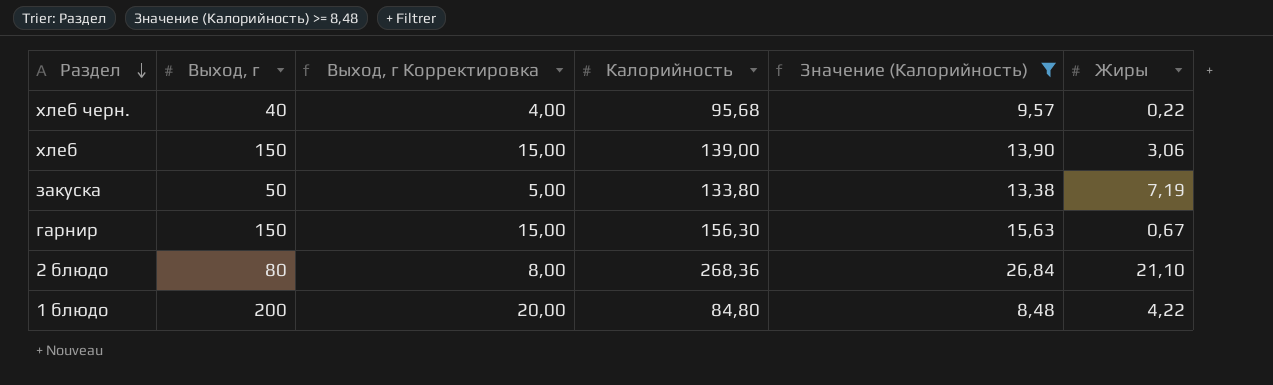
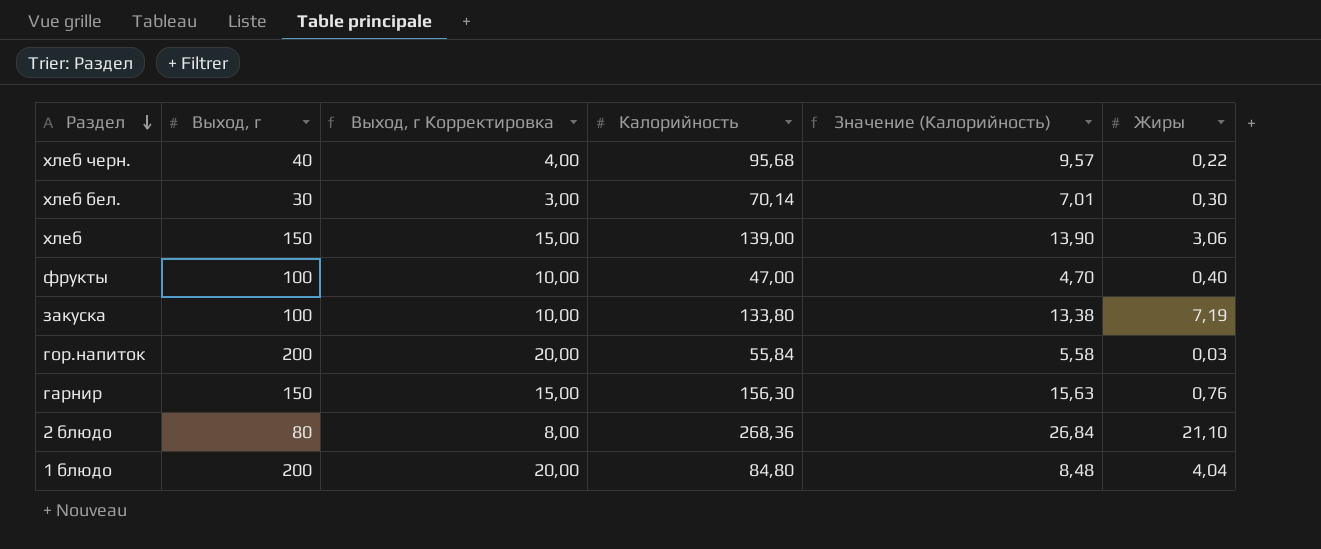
filter: Значение (Калорийность) >= 8,48 -> none
закуска | Выход, г: 50 -> 100
закуска | Выход, г Корректировка: 5,00 -> 10,00
гарнир | Жиры: 0,67 -> 0,76
1 блюдо | Жиры: 4,22 -> 4,04

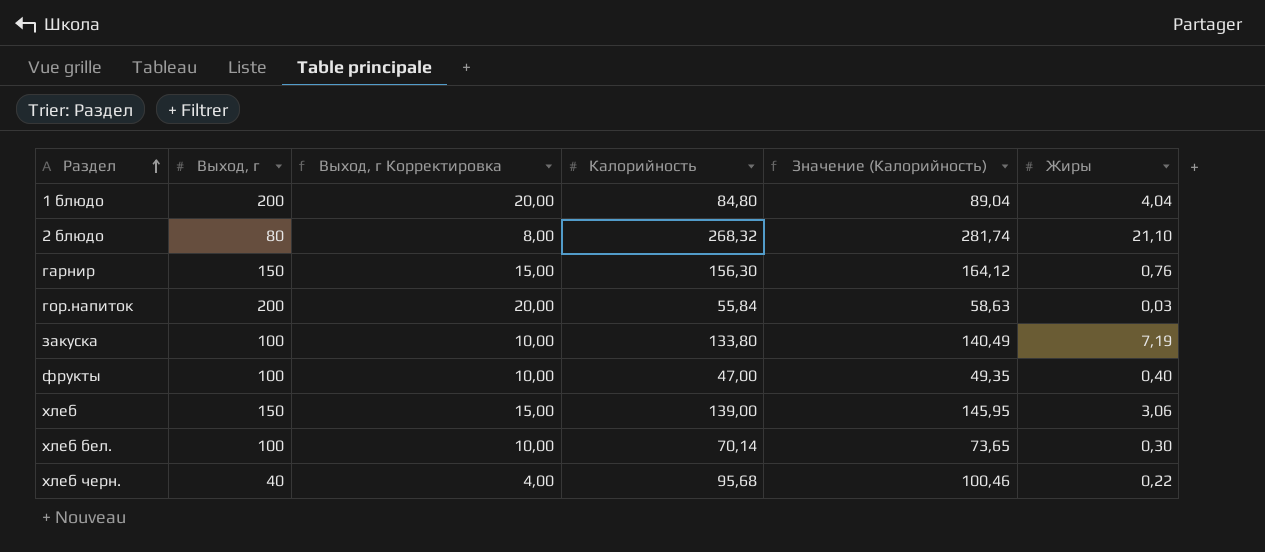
row order: Раздел descending -> Раздел ascending
column Значение (Калорийность) | formula: [Калорийность] * 0,1 -> [Калорийность] * 1,05
2 блюдо | Калорийность: 268,36 -> 268,32
хлеб бел. | Выход, г: 30 -> 100
хлеб бел. | Выход, г Корректировка: 3,00 -> 10,00

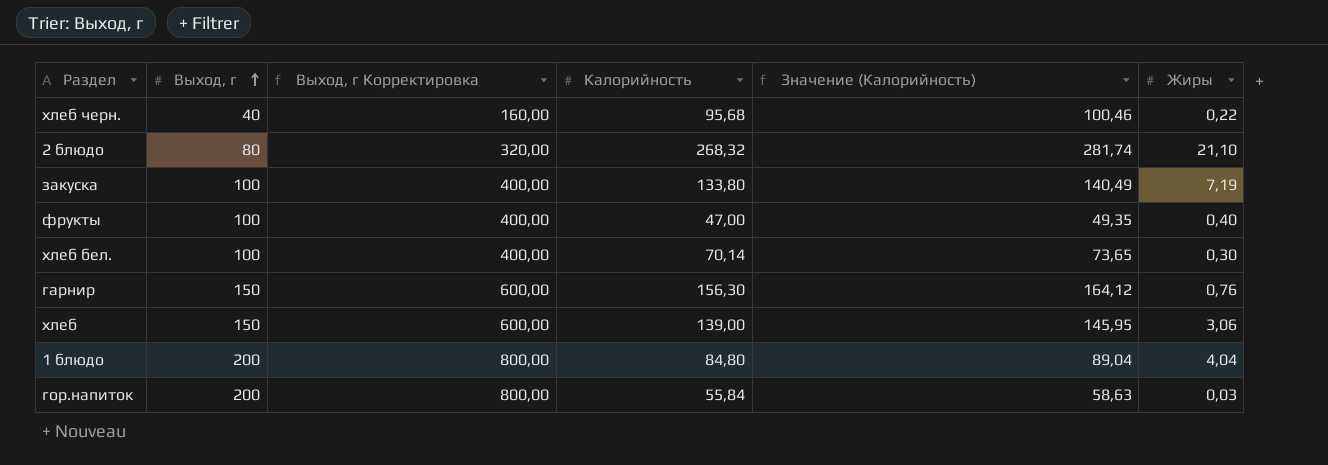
row order: Раздел ascending -> Выход, г ascending
column Выход, г Корректировка | formula: [Выход, г] * 0,1 -> [Выход, г] * 4

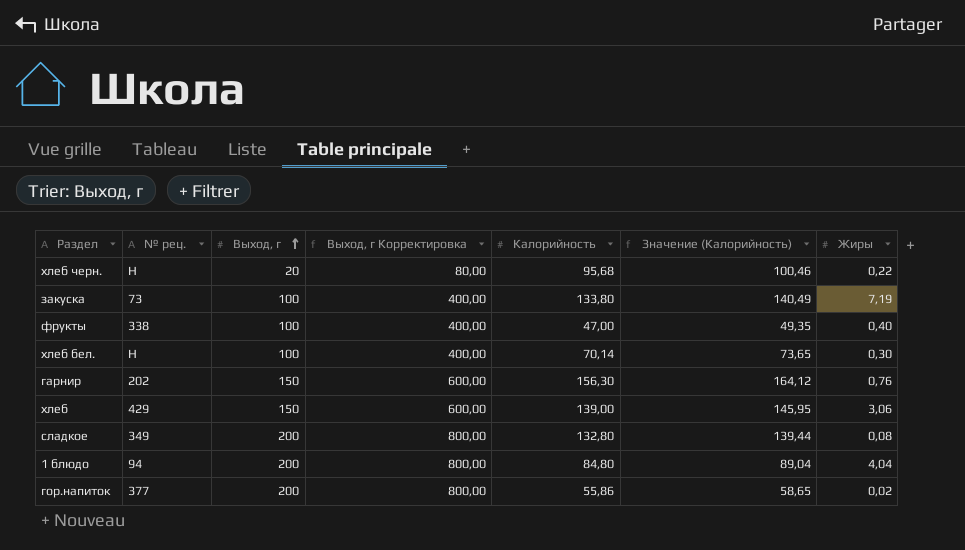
column № рец. | position: none -> 2
row 2 блюдо: 80 | 320,00 | 268,32 | 281,74 | 21,10 -> none
хлеб черн. | Выход, г: 40 -> 20
хлеб черн. | Выход, г Корректировка: 160,00 -> 80,00
row сладкое: none -> 349 | 200 | 800,00 | 132,80 | 139,44 | 0,08
гор.напиток | Калорийность: 55,84 -> 55,86
гор.напиток | Значение (Калорийность): 58,63 -> 58,65
гор.напиток | Жиры: 0,03 -> 0,02

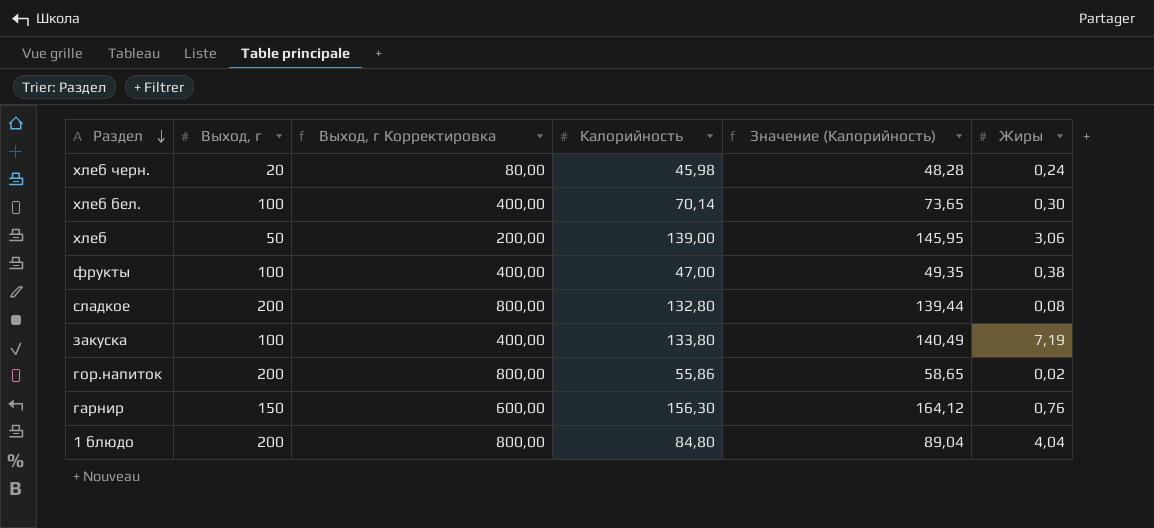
row order: Выход, г ascending -> Раздел descending
column № рец. | position: 2 -> none
хлеб черн. | Калорийность: 95,68 -> 45,98
хлеб черн. | Значение (Калорийность): 100,46 -> 48,28
хлеб черн. | Жиры: 0,22 -> 0,24
хлеб | Выход, г: 150 -> 50
хлеб | Выход, г Корректировка: 600,00 -> 200,00
фрукты | Жиры: 0,40 -> 0,38

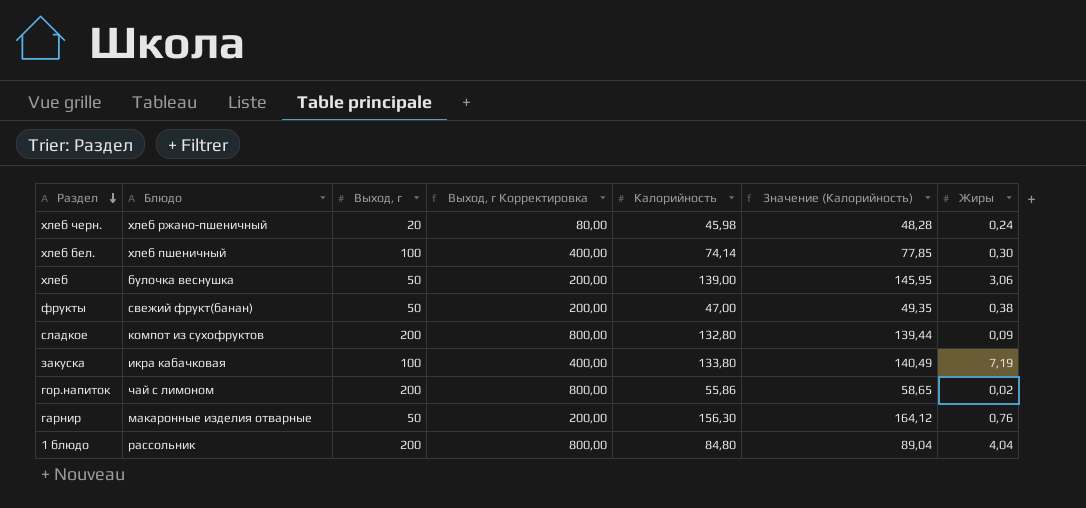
column Блюдо | position: none -> 2
хлеб бел. | Калорийность: 70,14 -> 74,14
хлеб бел. | Значение (Калорийность): 73,65 -> 77,85
фрукты | Выход, г: 100 -> 50
фрукты | Выход, г Корректировка: 400,00 -> 200,00
сладкое | Жиры: 0,08 -> 0,09
гарнир | Выход, г: 150 -> 50
гарнир | Выход, г Корректировка: 600,00 -> 200,00

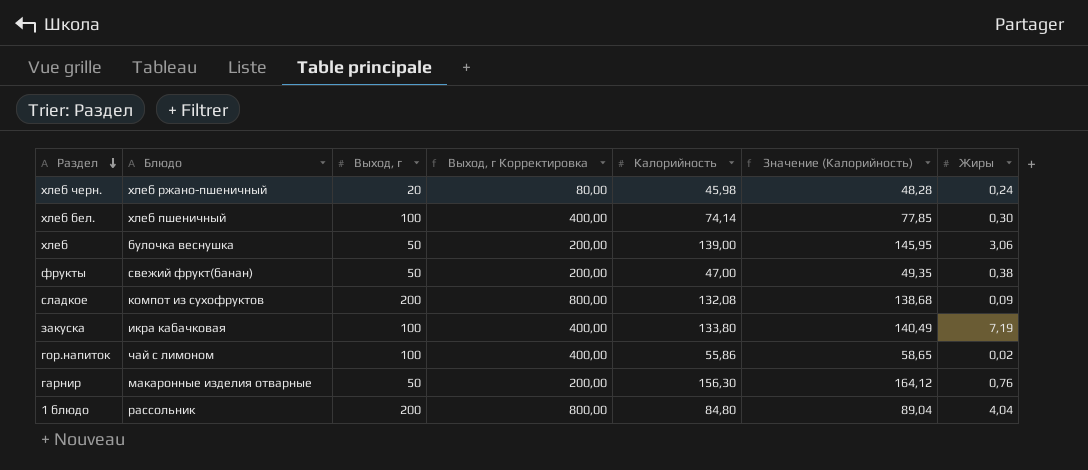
сладкое | Калорийность: 132,80 -> 132,08
сладкое | Значение (Калорийность): 139,44 -> 138,68
гор.напиток | Выход, г: 200 -> 100
гор.напиток | Выход, г Корректировка: 800,00 -> 400,00

